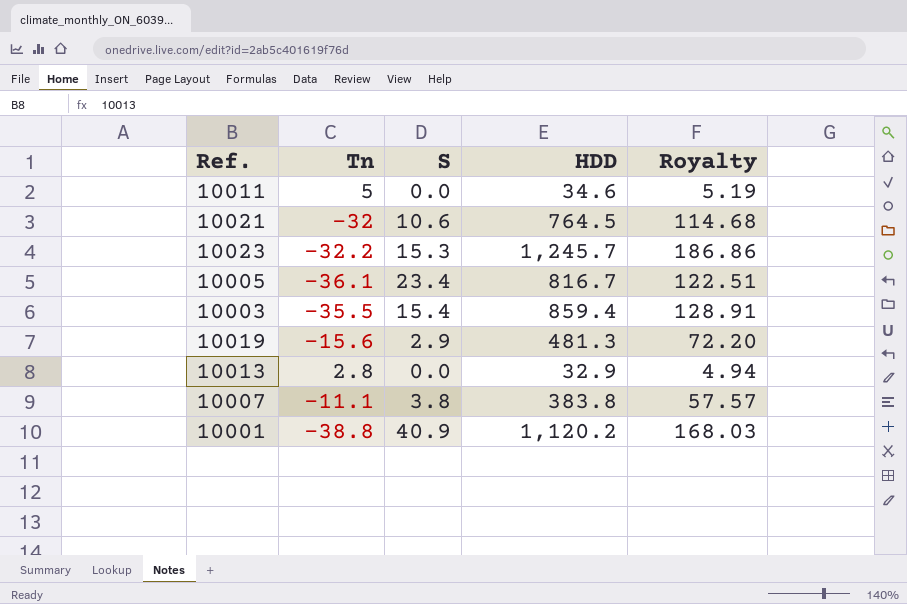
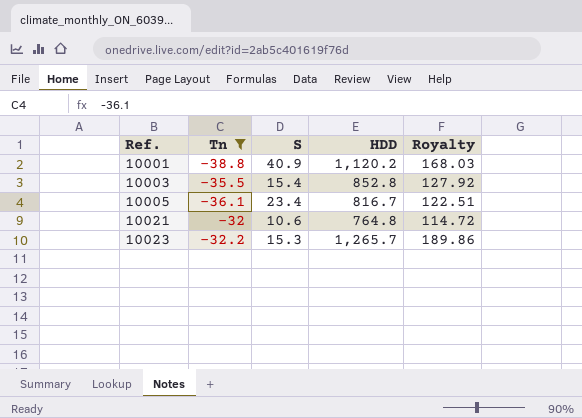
filter: none -> Tn <= -32
row order: none -> Ref. ascending
10003 | HDD: 859.4 -> 852.8
10003 | Royalty: 128.91 -> 127.92
10021 | HDD: 764.5 -> 764.8
10021 | Royalty: 114.68 -> 114.72
10023 | HDD: 1,245.7 -> 1,265.7
10023 | Royalty: 186.86 -> 189.86

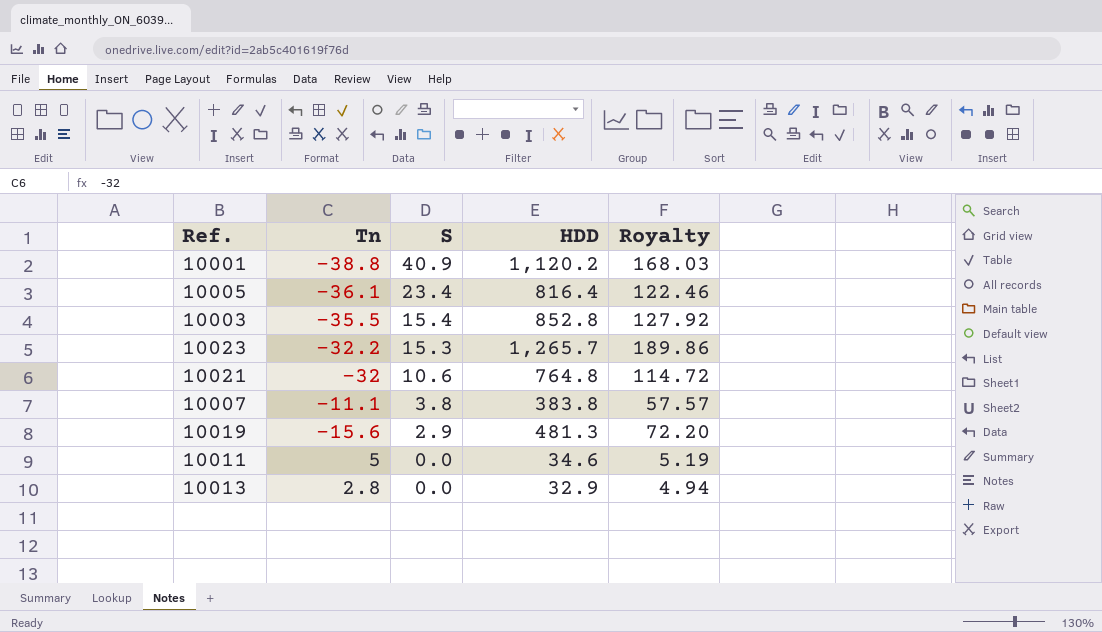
filter: Tn <= -32 -> none
row order: Ref. ascending -> S descending
10005 | HDD: 816.7 -> 816.4
10005 | Royalty: 122.51 -> 122.46

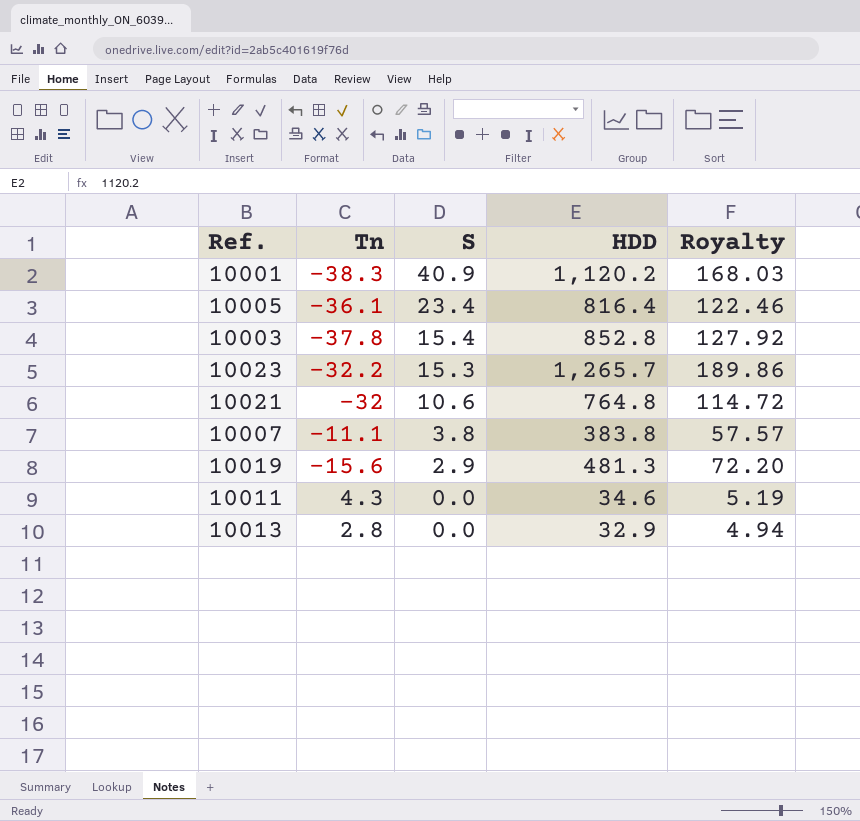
10001 | Tn: -38.8 -> -38.3
10003 | Tn: -35.5 -> -37.8
10011 | Tn: 5 -> 4.3

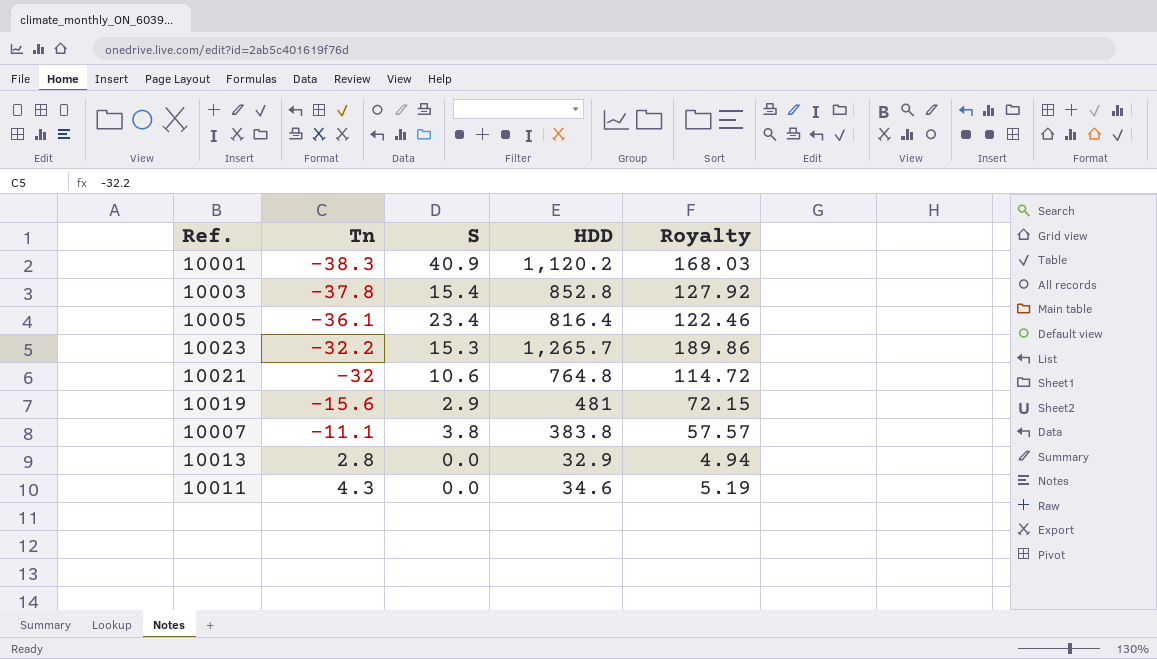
row order: S descending -> Tn ascending
10019 | HDD: 481.3 -> 481
10019 | Royalty: 72.20 -> 72.15

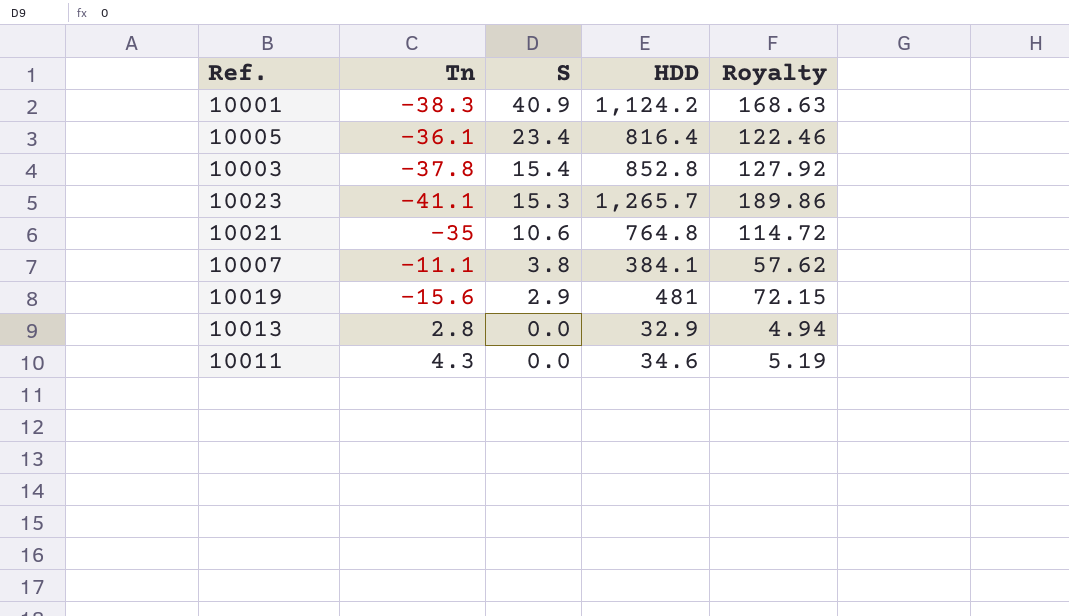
row order: Tn ascending -> S descending
10001 | HDD: 1,120.2 -> 1,124.2
10001 | Royalty: 168.03 -> 168.63
10023 | Tn: -32.2 -> -41.1
10021 | Tn: -32 -> -35
10007 | HDD: 383.8 -> 384.1
10007 | Royalty: 57.57 -> 57.62

